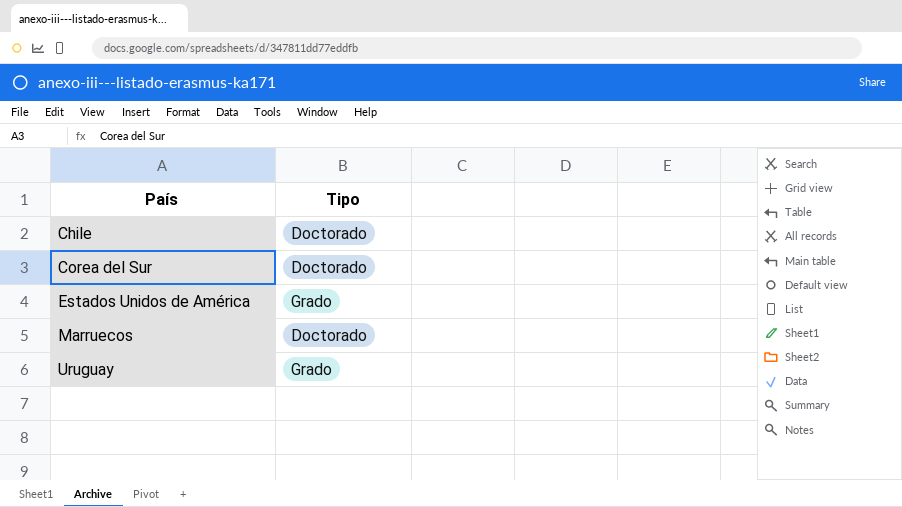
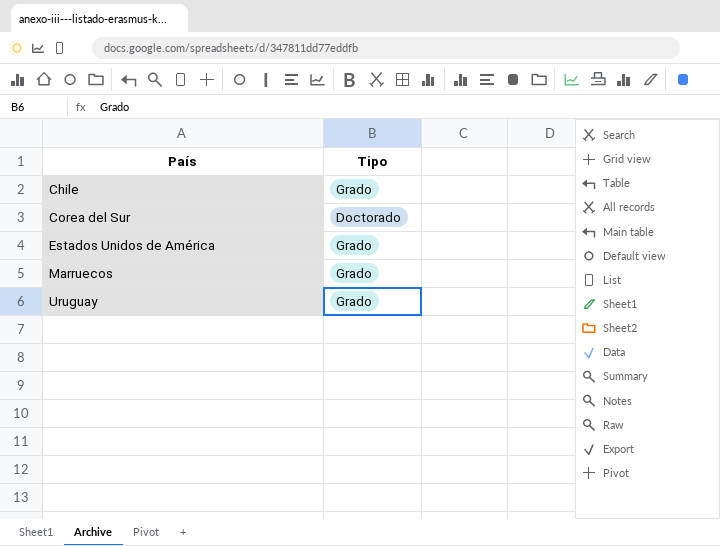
Chile | Tipo: Doctorado -> Grado
Marruecos | Tipo: Doctorado -> Grado

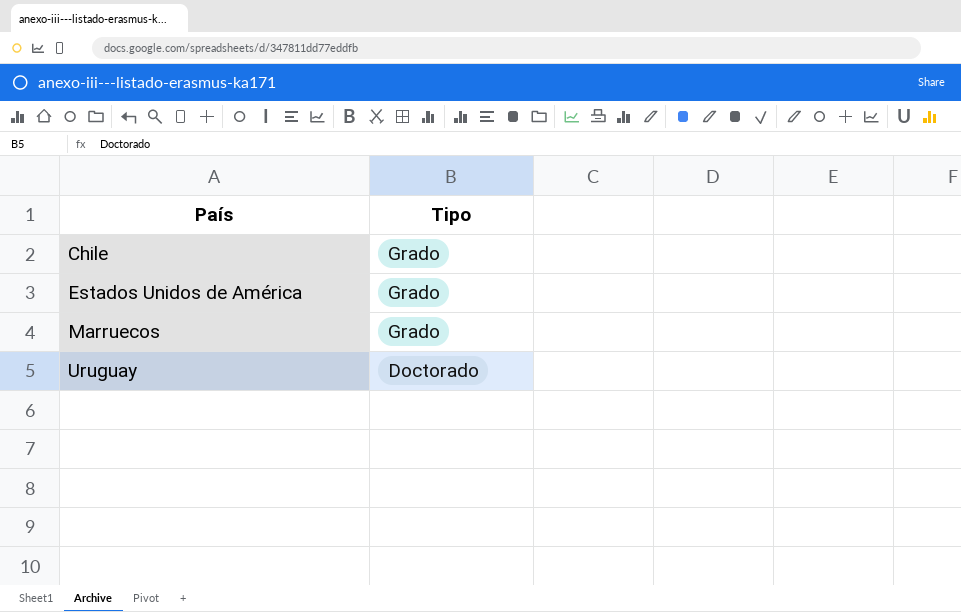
row Corea del Sur: Doctorado -> none
Uruguay | Tipo: Grado -> Doctorado

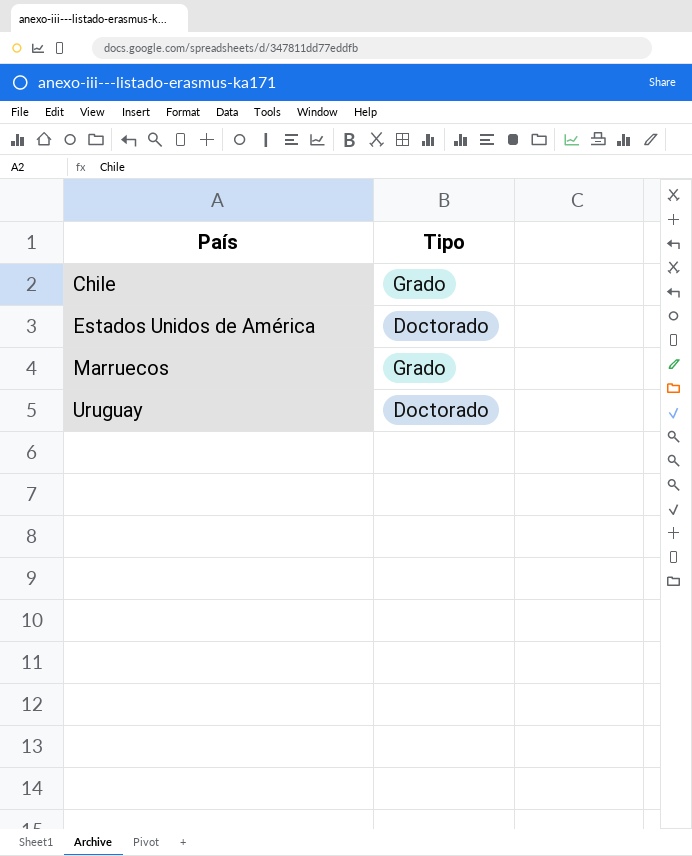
Estados Unidos de América | Tipo: Grado -> Doctorado

